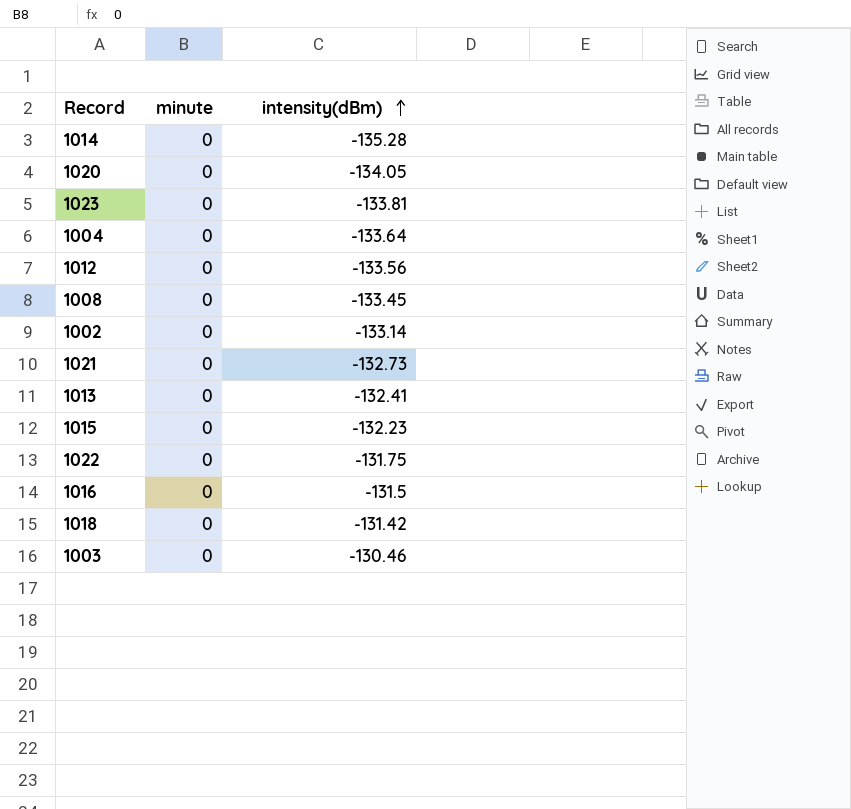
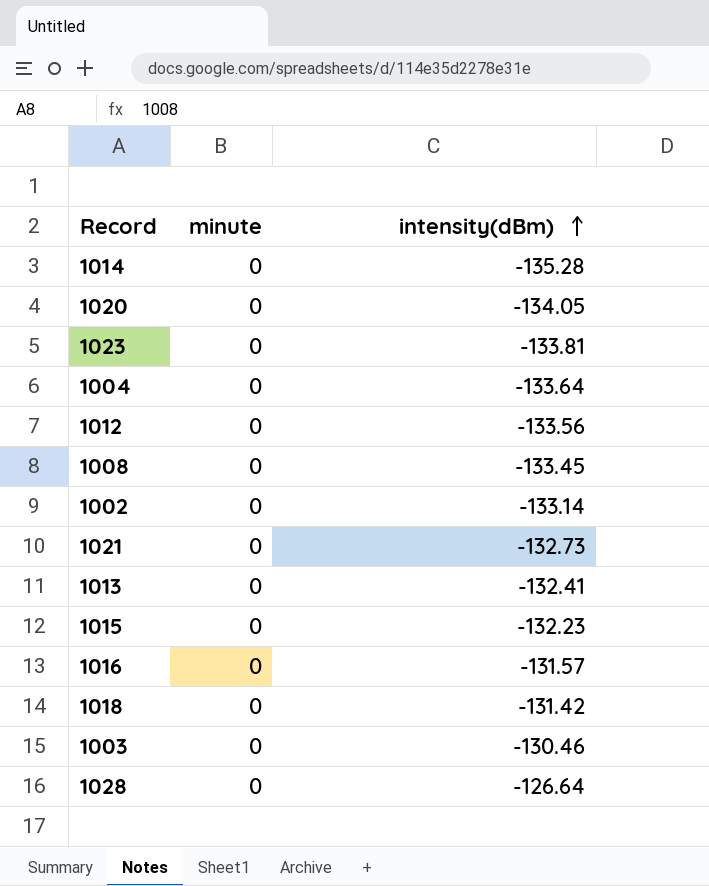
row 1022: 0 | -131.75 -> none
1016 | intensity(dBm): -131.5 -> -131.57
row 1028: none -> 0 | -126.64

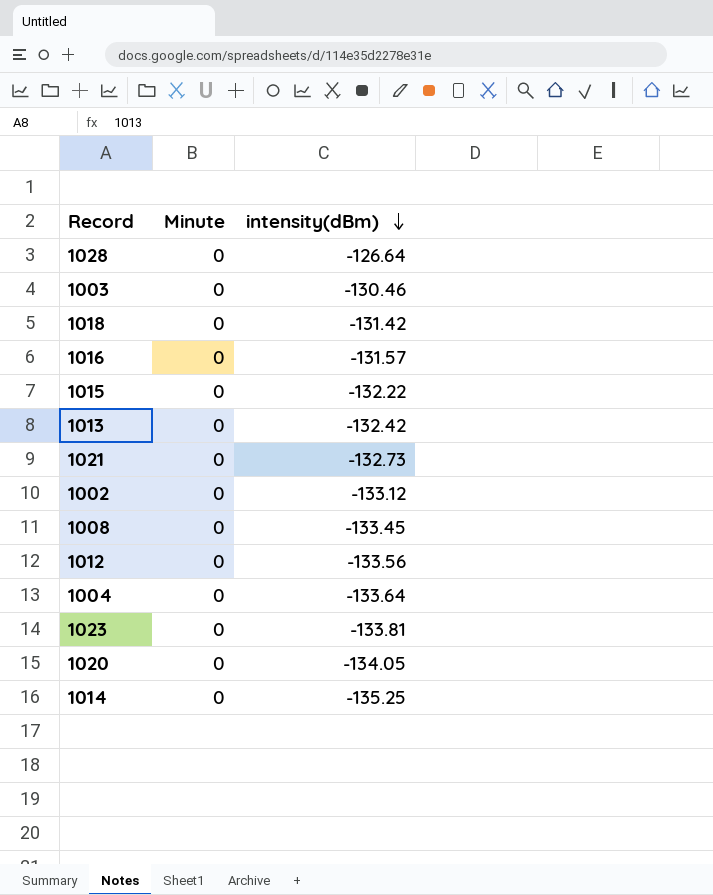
row order: intensity(dBm) ascending -> intensity(dBm) descending
column name: minute -> Minute
1015 | intensity(dBm): -132.23 -> -132.22
1013 | intensity(dBm): -132.41 -> -132.42
1002 | intensity(dBm): -133.14 -> -133.12
1014 | intensity(dBm): -135.28 -> -135.25

